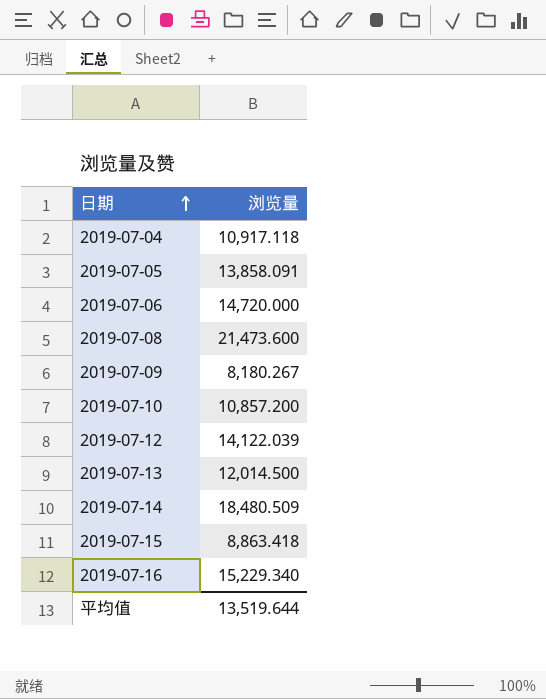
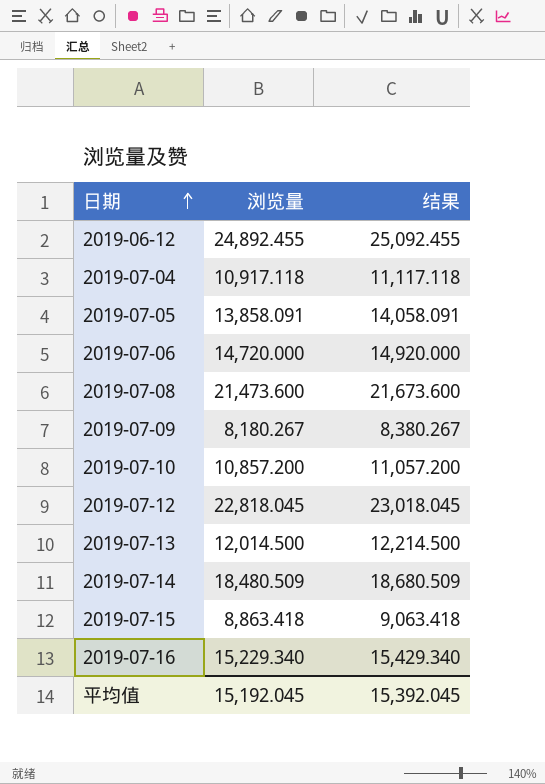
column 结果 | formula: none -> [浏览量] + 200
row 2019-06-12: none -> 24,892.455 | 25,092.455
2019-07-12 | 浏览量: 14,122.039 -> 22,818.045
平均值 | 浏览量: 13,519.644 -> 15,192.045

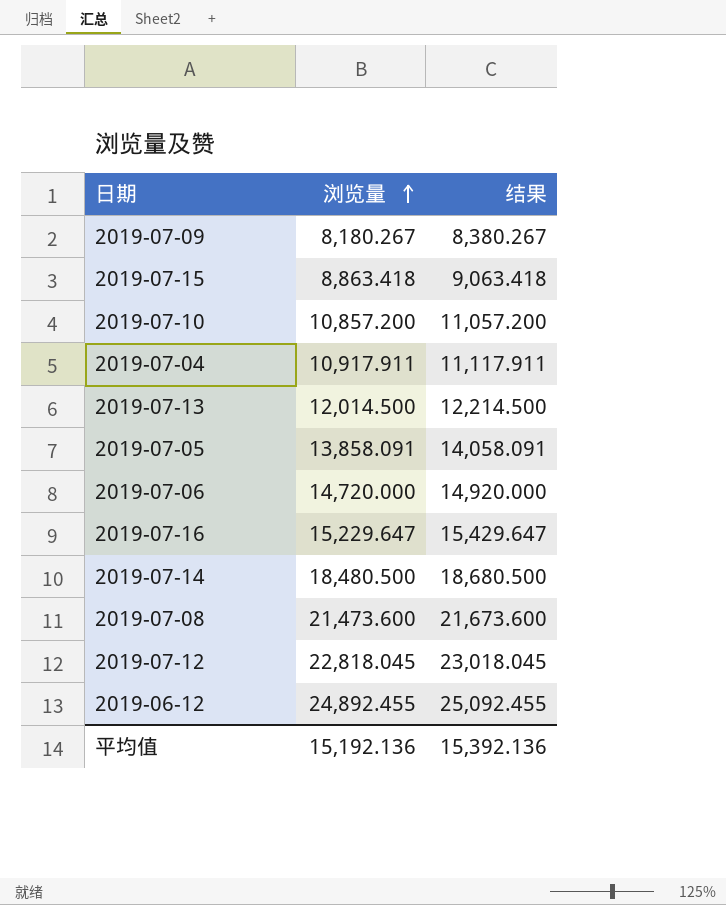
row order: 日期 ascending -> 浏览量 ascending
2019-07-04 | 浏览量: 10,917.118 -> 10,917.911
2019-07-04 | 结果: 11,117.118 -> 11,117.911
2019-07-16 | 浏览量: 15,229.340 -> 15,229.647
2019-07-16 | 结果: 15,429.340 -> 15,429.647
2019-07-14 | 浏览量: 18,480.509 -> 18,480.500
2019-07-14 | 结果: 18,680.509 -> 18,680.500
平均值 | 浏览量: 15,192.045 -> 15,192.136
平均值 | 结果: 15,392.045 -> 15,392.136

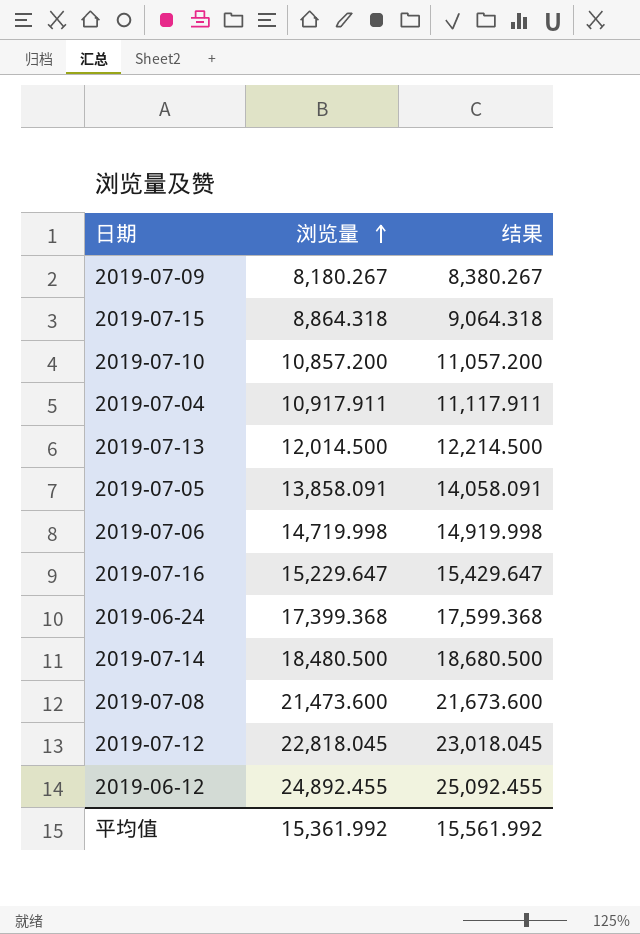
2019-07-15 | 浏览量: 8,863.418 -> 8,864.318
2019-07-15 | 结果: 9,063.418 -> 9,064.318
2019-07-06 | 浏览量: 14,720.000 -> 14,719.998
2019-07-06 | 结果: 14,920.000 -> 14,919.998
row 2019-06-24: none -> 17,399.368 | 17,599.368
平均值 | 浏览量: 15,192.136 -> 15,361.992
平均值 | 结果: 15,392.136 -> 15,561.992

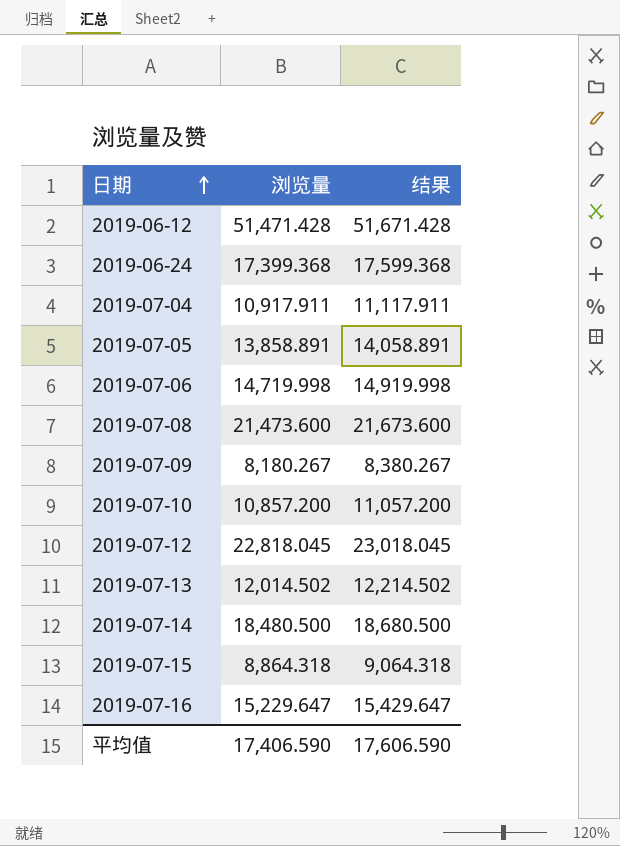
row order: 浏览量 ascending -> 日期 ascending
2019-06-12 | 浏览量: 24,892.455 -> 51,471.428
2019-06-12 | 结果: 25,092.455 -> 51,671.428
2019-07-05 | 浏览量: 13,858.091 -> 13,858.891
2019-07-05 | 结果: 14,058.091 -> 14,058.891
2019-07-13 | 浏览量: 12,014.500 -> 12,014.502
2019-07-13 | 结果: 12,214.500 -> 12,214.502
平均值 | 浏览量: 15,361.992 -> 17,406.590
平均值 | 结果: 15,561.992 -> 17,606.590

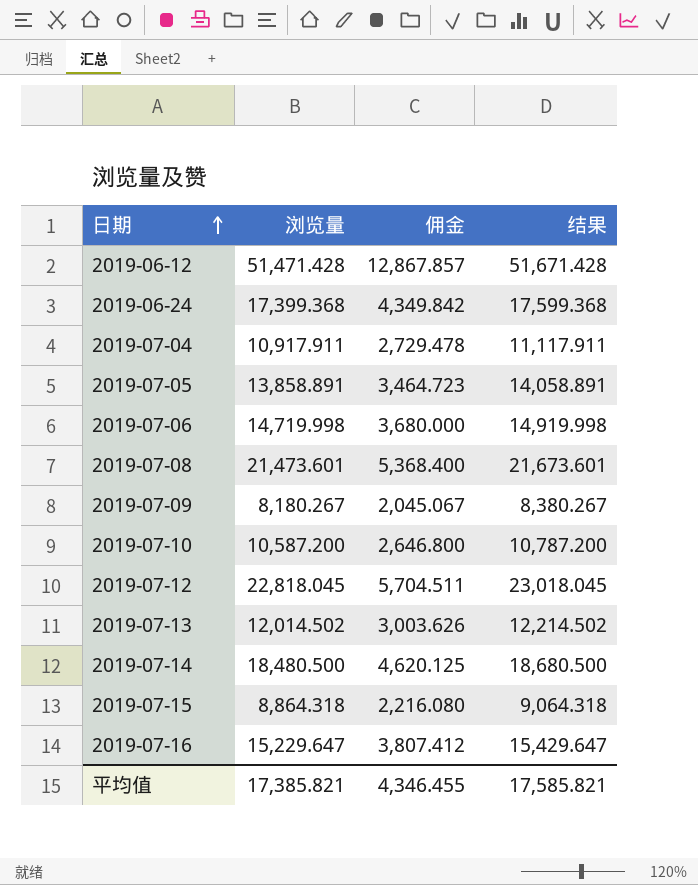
column 佣金 | formula: none -> [浏览量] * 0.25
2019-07-08 | 浏览量: 21,473.600 -> 21,473.601
2019-07-08 | 结果: 21,673.600 -> 21,673.601
2019-07-10 | 浏览量: 10,857.200 -> 10,587.200
2019-07-10 | 结果: 11,057.200 -> 10,787.200
平均值 | 浏览量: 17,406.590 -> 17,385.821
平均值 | 结果: 17,606.590 -> 17,585.821

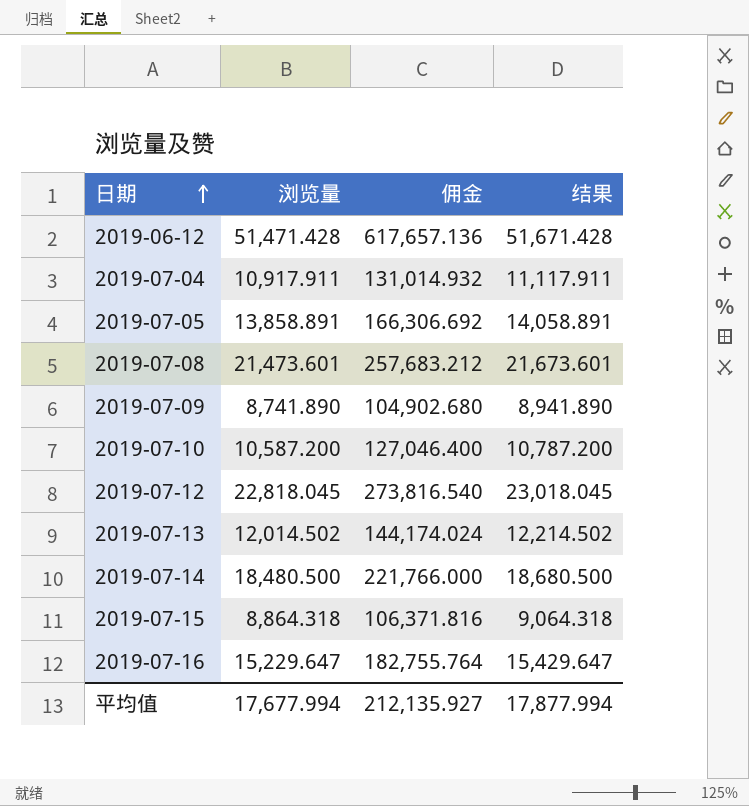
column 佣金 | formula: [浏览量] * 0.25 -> [浏览量] * 12
row 2019-06-24: 17,399.368 | 4,349.842 | 17,599.368 -> none
row 2019-07-06: 14,719.998 | 3,680.000 | 14,919.998 -> none
2019-07-09 | 浏览量: 8,180.267 -> 8,741.890
2019-07-09 | 结果: 8,380.267 -> 8,941.890
平均值 | 浏览量: 17,385.821 -> 17,677.994
平均值 | 佣金: 4,346.455 -> 212,135.927
平均值 | 结果: 17,585.821 -> 17,877.994

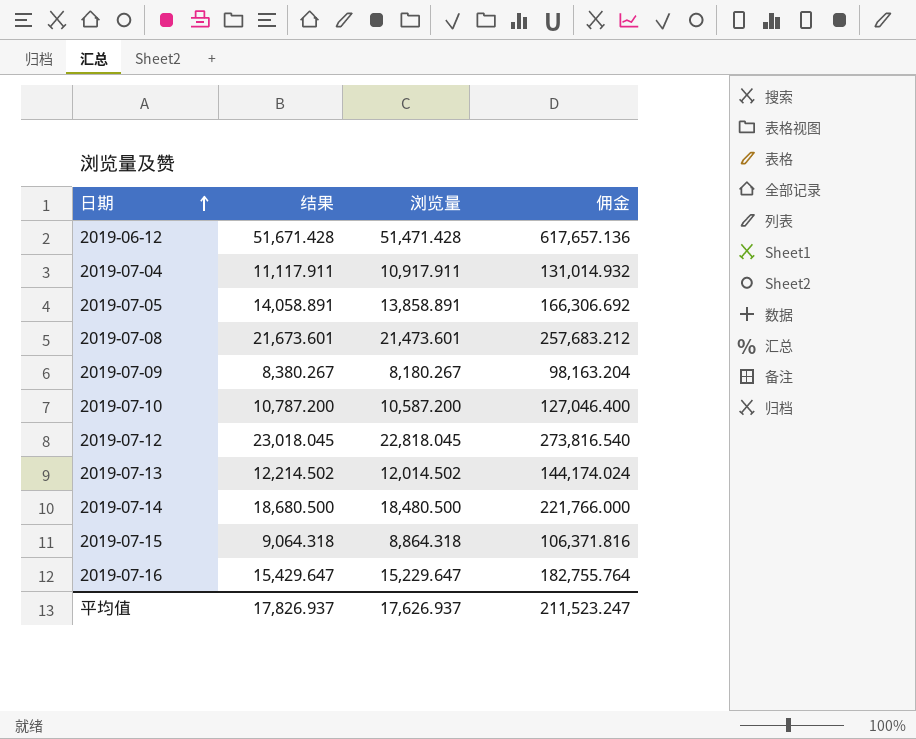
column 结果 | position: 4 -> 2
2019-07-09 | 结果: 8,941.890 -> 8,380.267
2019-07-09 | 浏览量: 8,741.890 -> 8,180.267
2019-07-09 | 佣金: 104,902.680 -> 98,163.204
平均值 | 结果: 17,877.994 -> 17,826.937
平均值 | 浏览量: 17,677.994 -> 17,626.937
平均值 | 佣金: 212,135.927 -> 211,523.247

